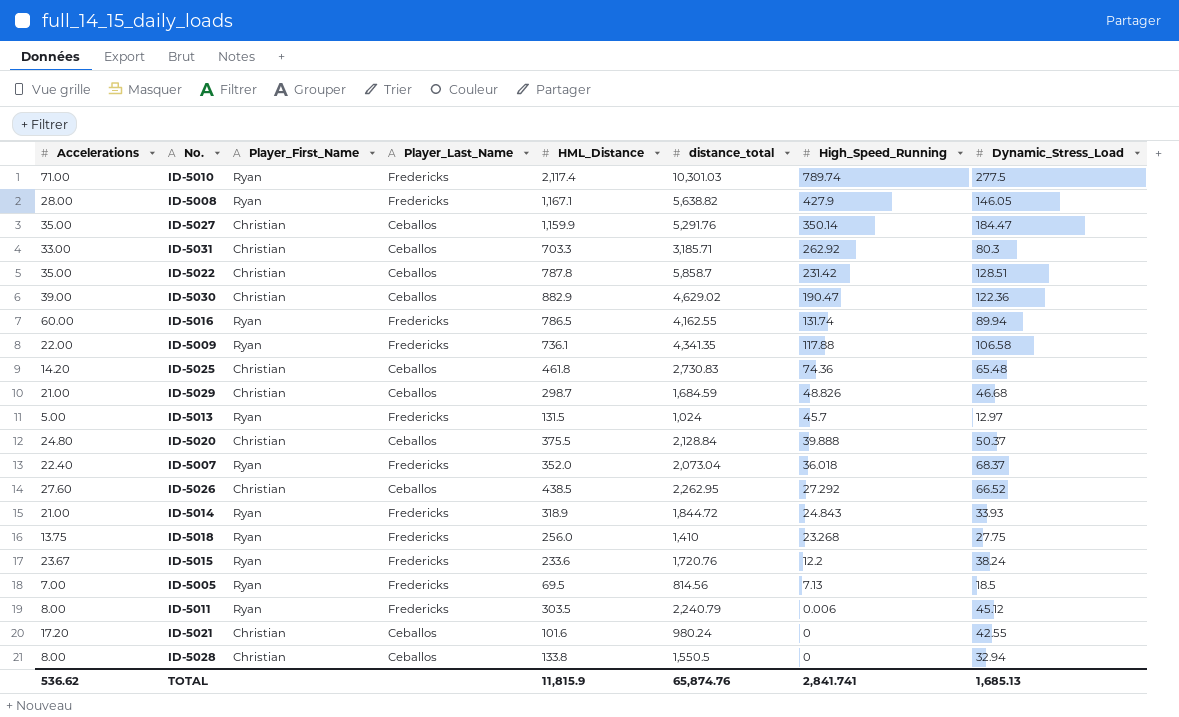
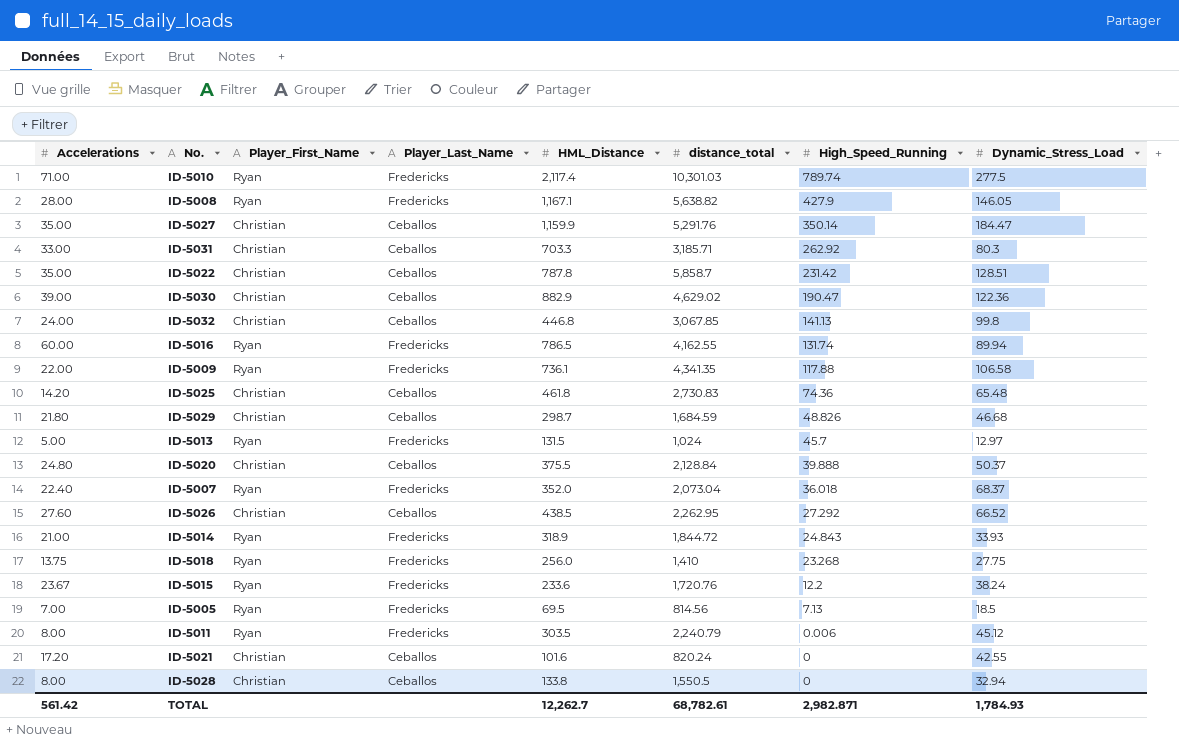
row ID-5032: none -> 24.00 | Christian | Ceballos | 446.8 | 3,067.85 | 141.13 | 99.8
ID-5029 | Accelerations: 21.00 -> 21.80
ID-5021 | distance_total: 980.24 -> 820.24
TOTAL | Accelerations: 536.62 -> 561.42
TOTAL | HML_Distance: 11,815.9 -> 12,262.7
TOTAL | distance_total: 65,874.76 -> 68,782.61
TOTAL | High_Speed_Running: 2,841.741 -> 2,982.871
TOTAL | Dynamic_Stress_Load: 1,685.13 -> 1,784.93

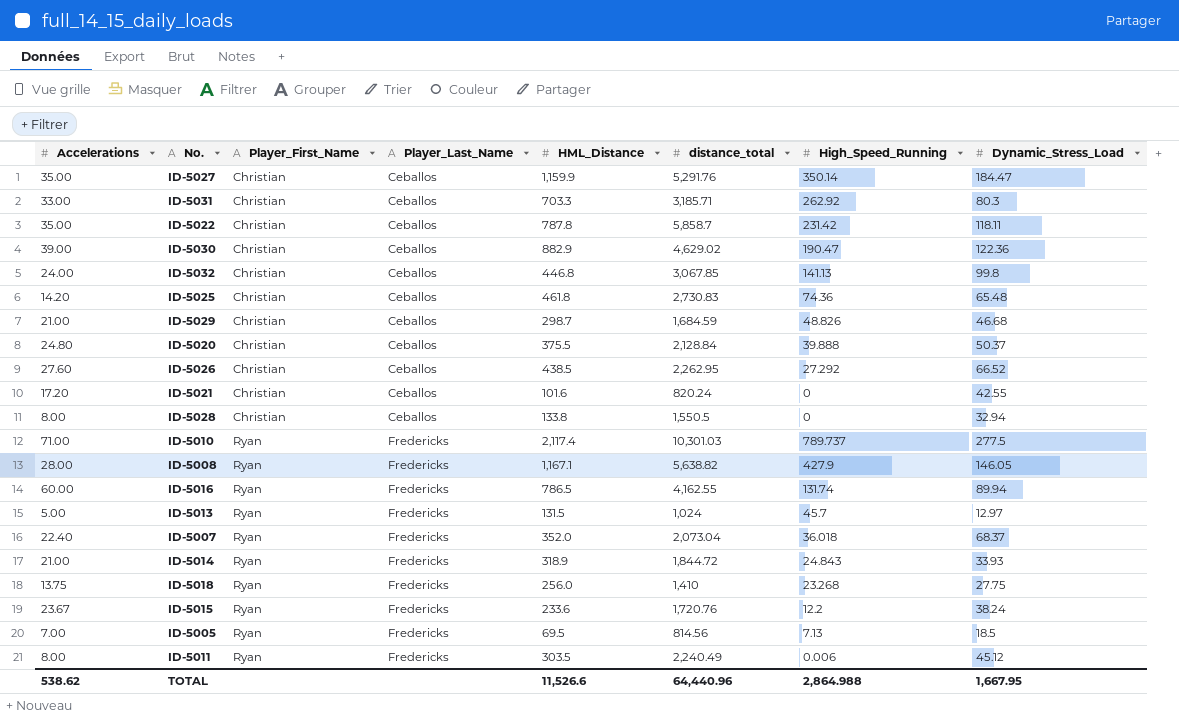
row order: High_Speed_Running descending -> Player_First_Name ascending
row ID-5009: 22.00 | Ryan | Fredericks | 736.1 | 4,341.35 | 117.88 | 106.58 -> none
ID-5022 | Dynamic_Stress_Load: 128.51 -> 118.11
ID-5029 | Accelerations: 21.80 -> 21.00
ID-5010 | High_Speed_Running: 789.74 -> 789.737
ID-5011 | distance_total: 2,240.79 -> 2,240.49
TOTAL | Accelerations: 561.42 -> 538.62
TOTAL | HML_Distance: 12,262.7 -> 11,526.6
TOTAL | distance_total: 68,782.61 -> 64,440.96
TOTAL | High_Speed_Running: 2,982.871 -> 2,864.988
TOTAL | Dynamic_Stress_Load: 1,784.93 -> 1,667.95

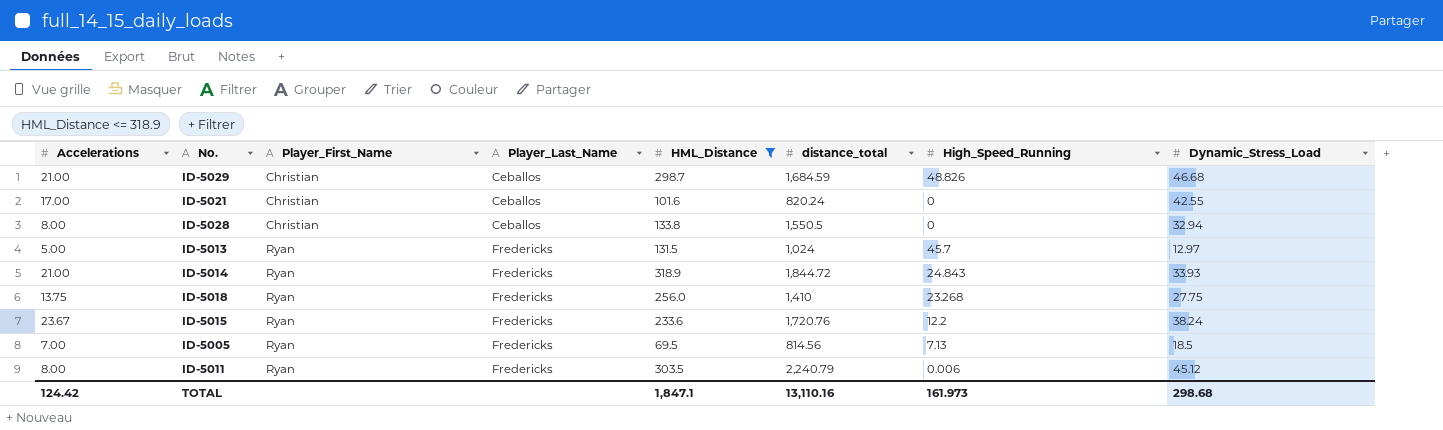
filter: none -> HML_Distance <= 318.9
ID-5021 | Accelerations: 17.20 -> 17.00
ID-5011 | distance_total: 2,240.49 -> 2,240.79
TOTAL | Accelerations: 538.62 -> 124.42
TOTAL | HML_Distance: 11,526.6 -> 1,847.1
TOTAL | distance_total: 64,440.96 -> 13,110.16
TOTAL | High_Speed_Running: 2,864.988 -> 161.973
TOTAL | Dynamic_Stress_Load: 1,667.95 -> 298.68

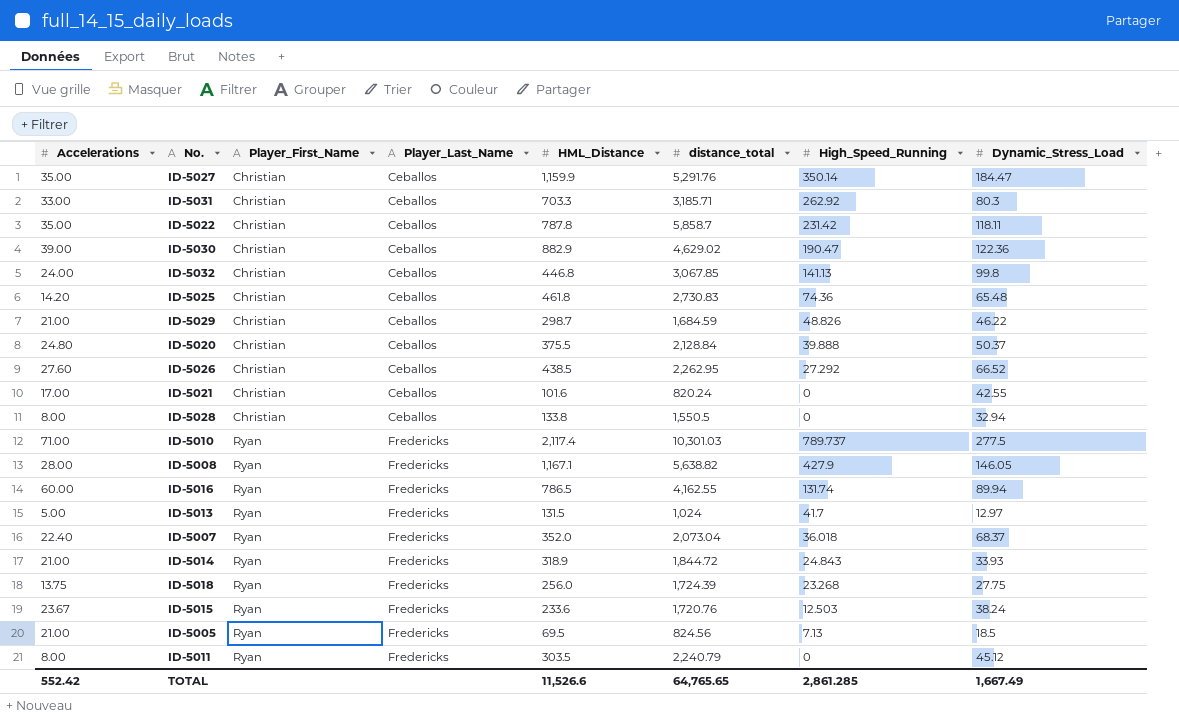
filter: HML_Distance <= 318.9 -> none
ID-5029 | Dynamic_Stress_Load: 46.68 -> 46.22
ID-5013 | High_Speed_Running: 45.7 -> 41.7
ID-5018 | distance_total: 1,410 -> 1,724.39
ID-5015 | High_Speed_Running: 12.2 -> 12.503
ID-5005 | Accelerations: 7.00 -> 21.00
ID-5005 | distance_total: 814.56 -> 824.56
ID-5011 | High_Speed_Running: 0.006 -> 0
TOTAL | Accelerations: 124.42 -> 552.42
TOTAL | HML_Distance: 1,847.1 -> 11,526.6
TOTAL | distance_total: 13,110.16 -> 64,765.65
TOTAL | High_Speed_Running: 161.973 -> 2,861.285
TOTAL | Dynamic_Stress_Load: 298.68 -> 1,667.49

